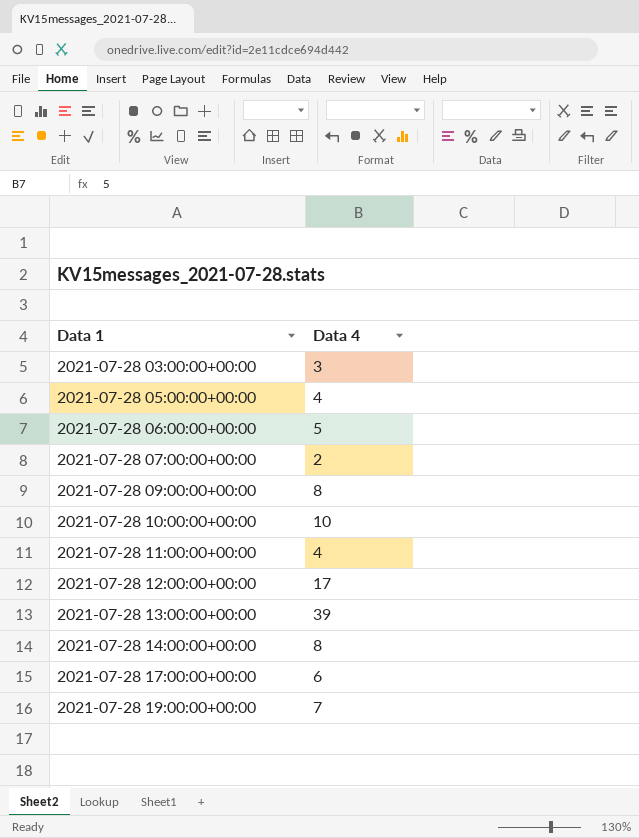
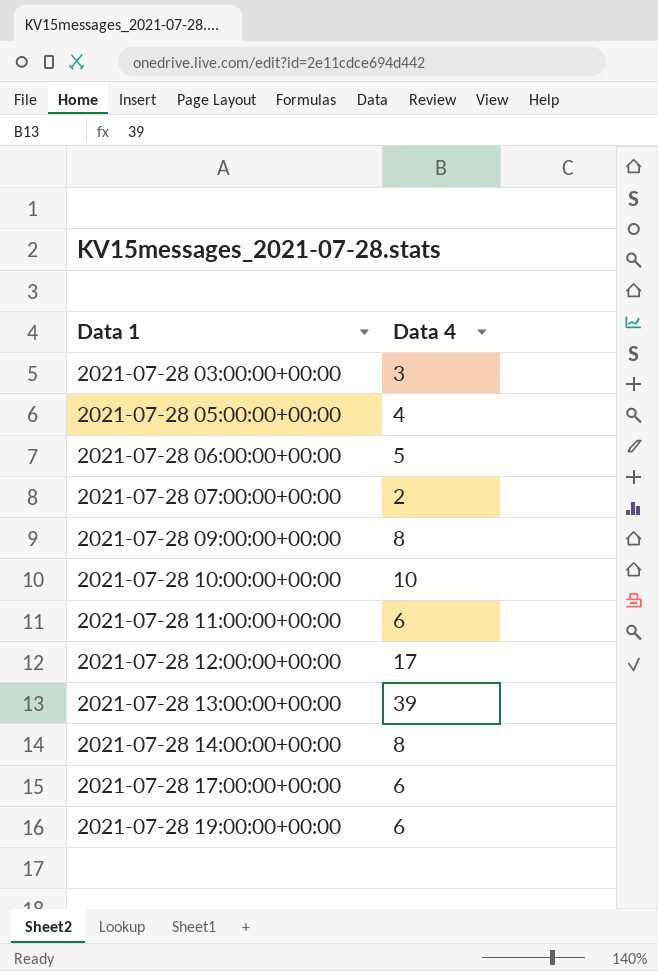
2021-07-28 11:00:00+00:00 | Data 4: 4 -> 6
2021-07-28 19:00:00+00:00 | Data 4: 7 -> 6

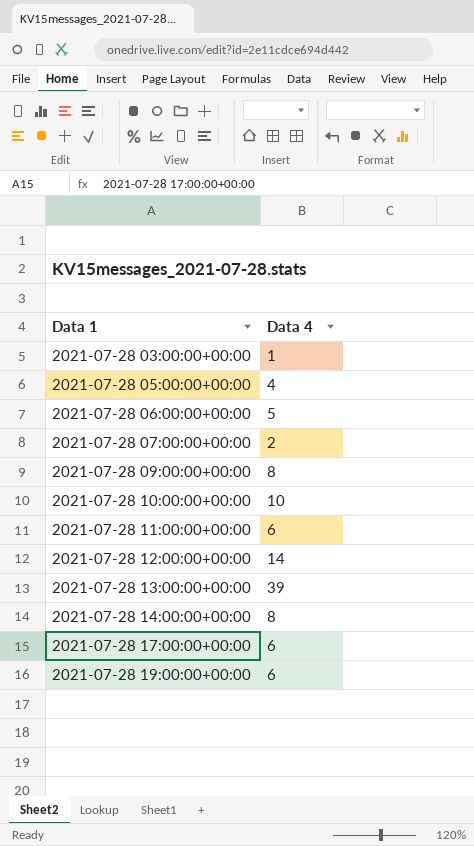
2021-07-28 03:00:00+00:00 | Data 4: 3 -> 1
2021-07-28 12:00:00+00:00 | Data 4: 17 -> 14

